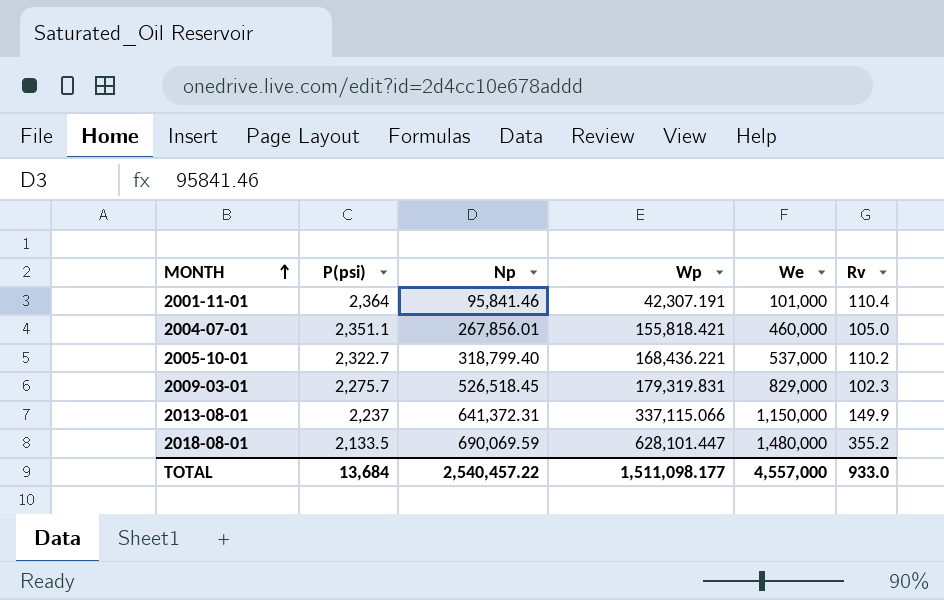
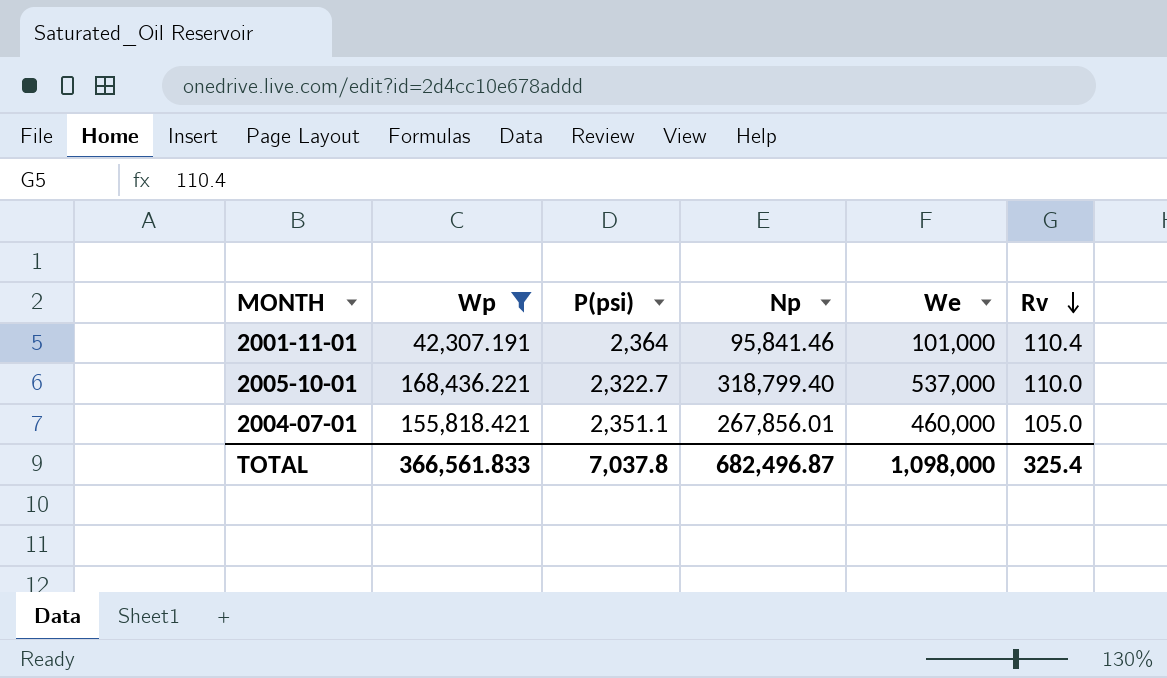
filter: none -> Wp <= 168,436.221
row order: MONTH ascending -> Rv descending
column Wp | position: 4 -> 2
2005-10-01 | Rv: 110.2 -> 110.0
TOTAL | Wp: 1,511,098.177 -> 366,561.833
TOTAL | P(psi): 13,684 -> 7,037.8
TOTAL | Np: 2,540,457.22 -> 682,496.87
TOTAL | We: 4,557,000 -> 1,098,000
TOTAL | Rv: 933.0 -> 325.4

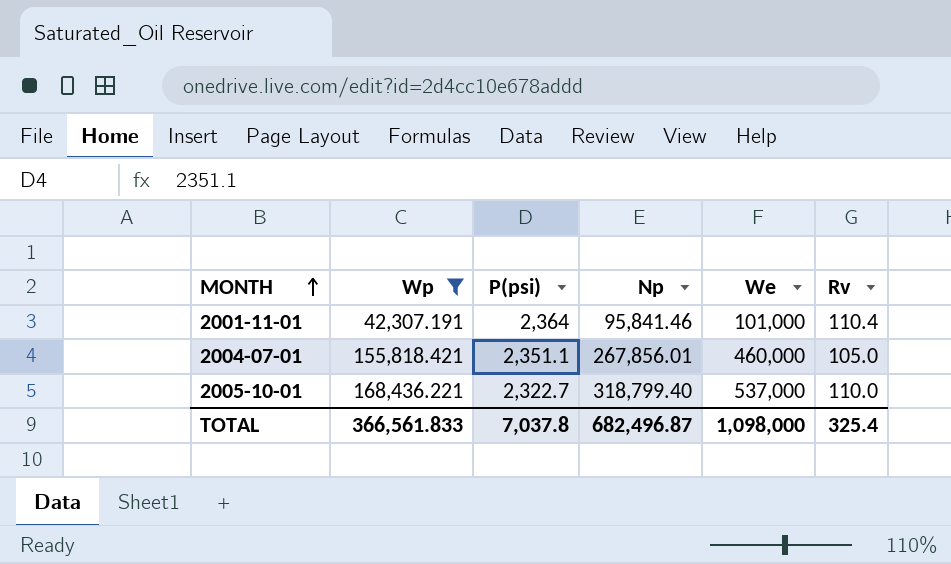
row order: Rv descending -> MONTH ascending

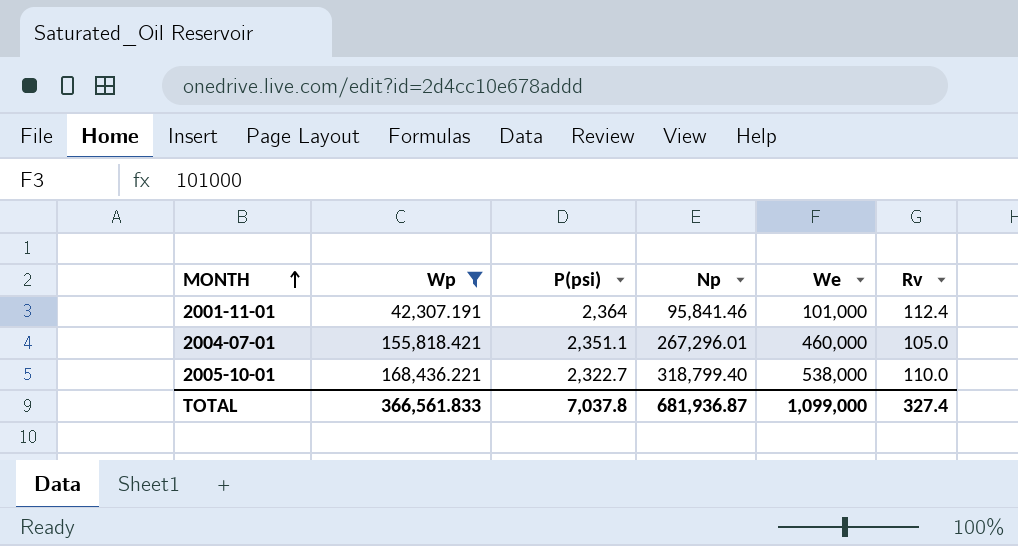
2001-11-01 | Rv: 110.4 -> 112.4
2004-07-01 | Np: 267,856.01 -> 267,296.01
2005-10-01 | We: 537,000 -> 538,000
TOTAL | Np: 682,496.87 -> 681,936.87
TOTAL | We: 1,098,000 -> 1,099,000
TOTAL | Rv: 325.4 -> 327.4

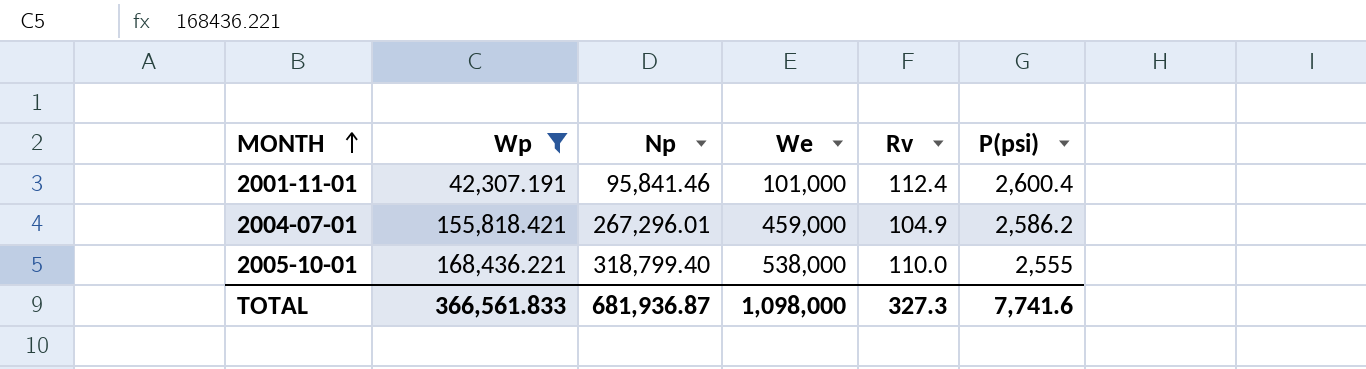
column P(psi) | position: 3 -> 6
2001-11-01 | P(psi): 2,364 -> 2,600.4
2004-07-01 | We: 460,000 -> 459,000
2004-07-01 | Rv: 105.0 -> 104.9
2004-07-01 | P(psi): 2,351.1 -> 2,586.2
2005-10-01 | P(psi): 2,322.7 -> 2,555
TOTAL | We: 1,099,000 -> 1,098,000
TOTAL | Rv: 327.4 -> 327.3
TOTAL | P(psi): 7,037.8 -> 7,741.6

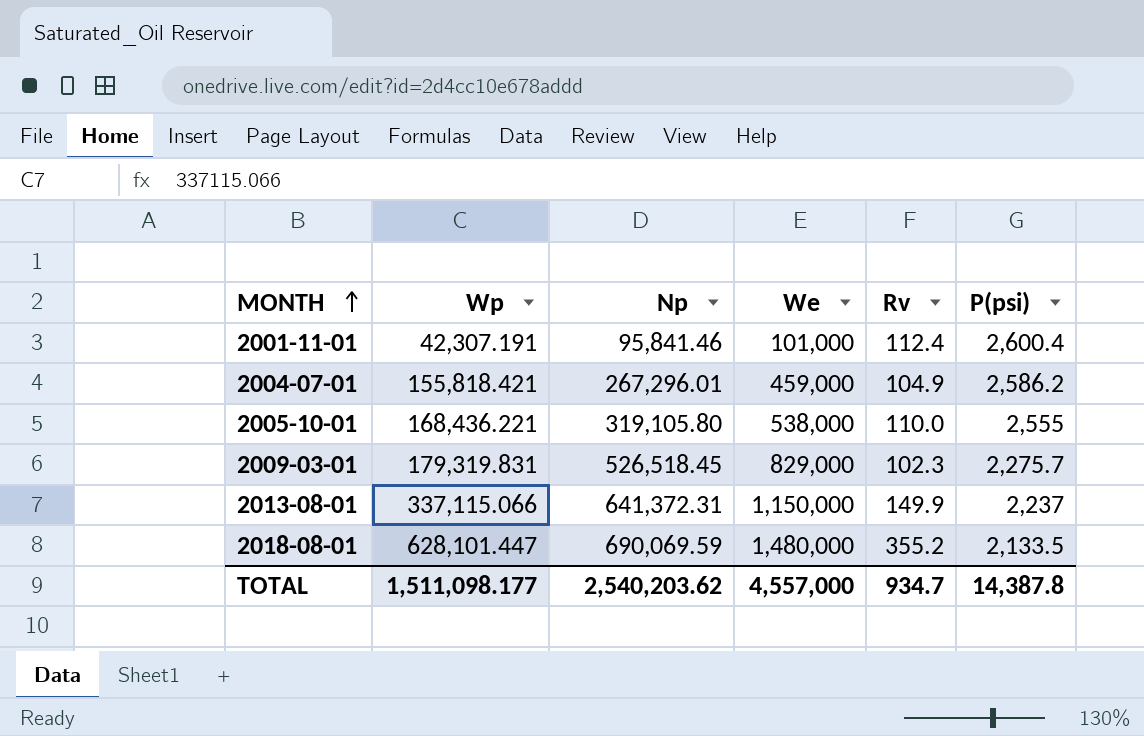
filter: Wp <= 168,436.221 -> none
2005-10-01 | Np: 318,799.40 -> 319,105.80
TOTAL | Wp: 366,561.833 -> 1,511,098.177
TOTAL | Np: 681,936.87 -> 2,540,203.62
TOTAL | We: 1,098,000 -> 4,557,000
TOTAL | Rv: 327.3 -> 934.7
TOTAL | P(psi): 7,741.6 -> 14,387.8

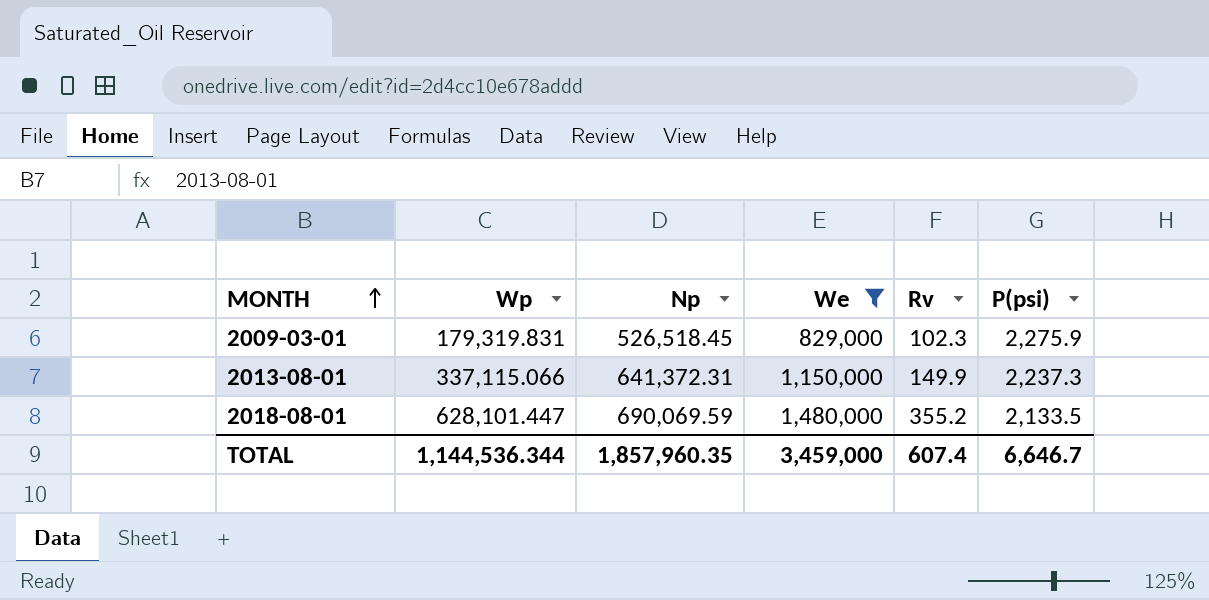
filter: none -> We >= 829,000
2009-03-01 | P(psi): 2,275.7 -> 2,275.9
2013-08-01 | P(psi): 2,237 -> 2,237.3
TOTAL | Wp: 1,511,098.177 -> 1,144,536.344
TOTAL | Np: 2,540,203.62 -> 1,857,960.35
TOTAL | We: 4,557,000 -> 3,459,000
TOTAL | Rv: 934.7 -> 607.4
TOTAL | P(psi): 14,387.8 -> 6,646.7

